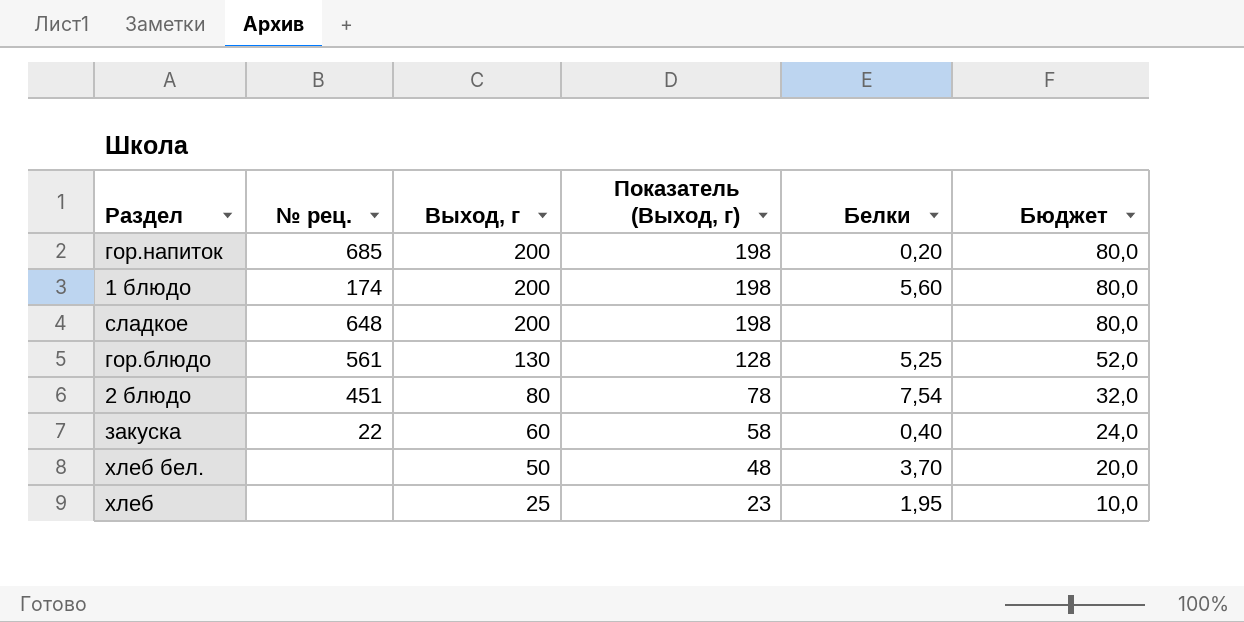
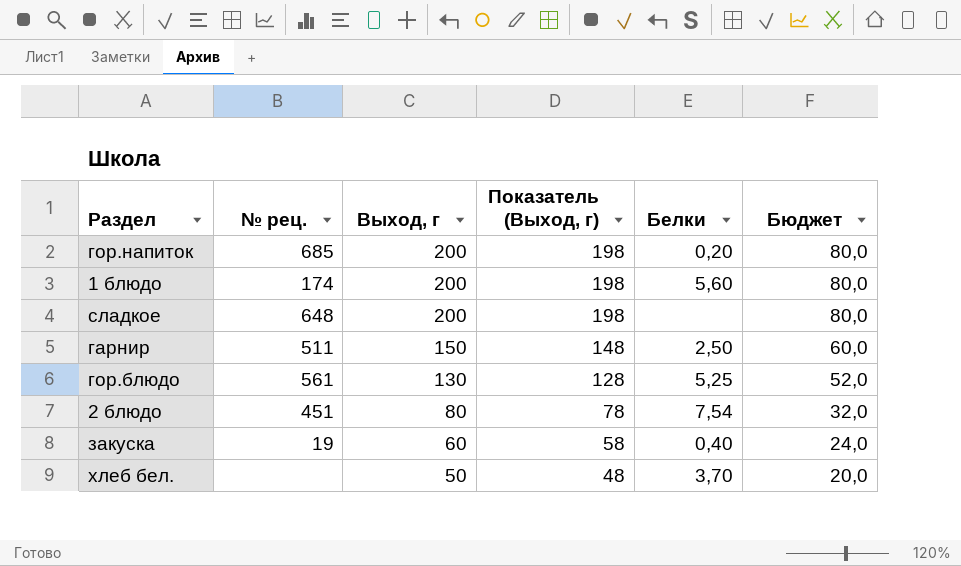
row хлеб: none | 25 | 23 | 1,95 | 10,0 -> none
row гарнир: none -> 511 | 150 | 148 | 2,50 | 60,0
закуска | № рец.: 22 -> 19

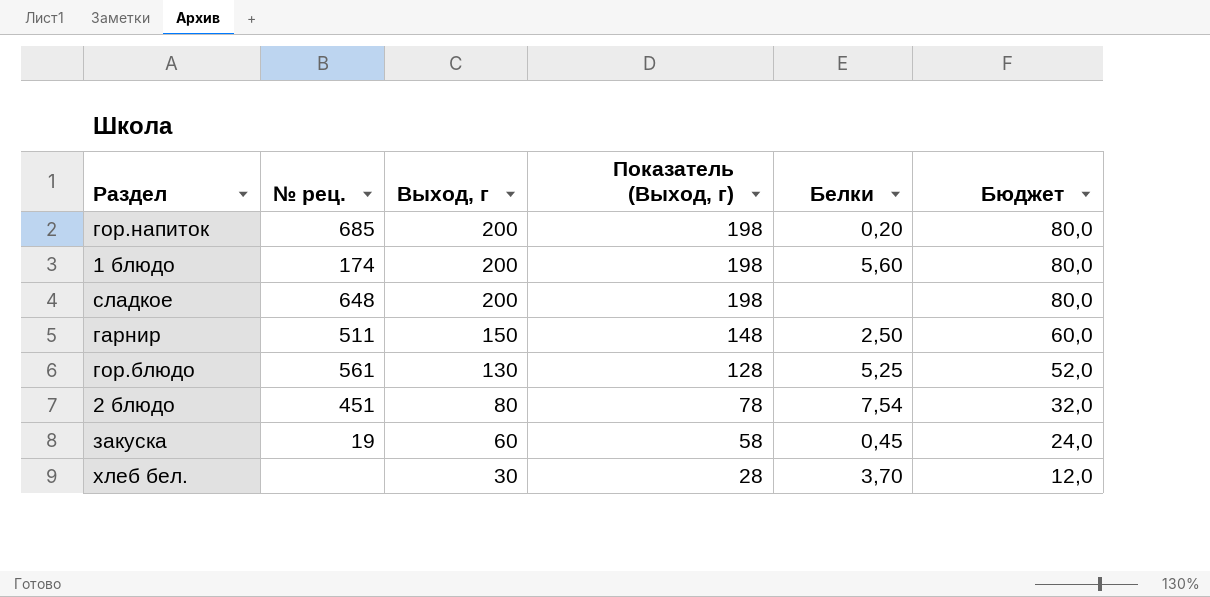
закуска | Белки: 0,40 -> 0,45
хлеб бел. | Выход, г: 50 -> 30
хлеб бел. | Показатель (Выход, г): 48 -> 28
хлеб бел. | Бюджет: 20,0 -> 12,0

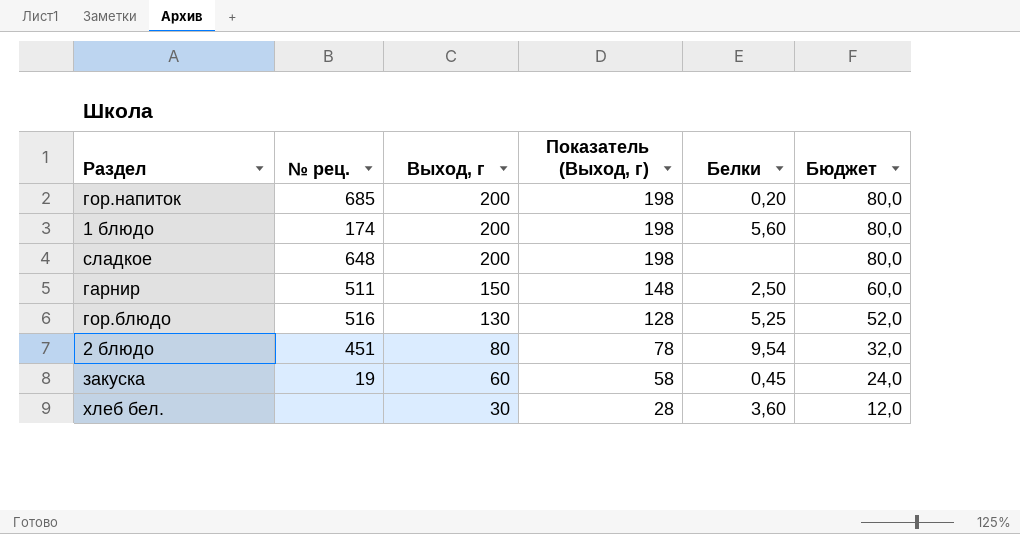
гор.блюдо | № рец.: 561 -> 516
2 блюдо | Белки: 7,54 -> 9,54
хлеб бел. | Белки: 3,70 -> 3,60

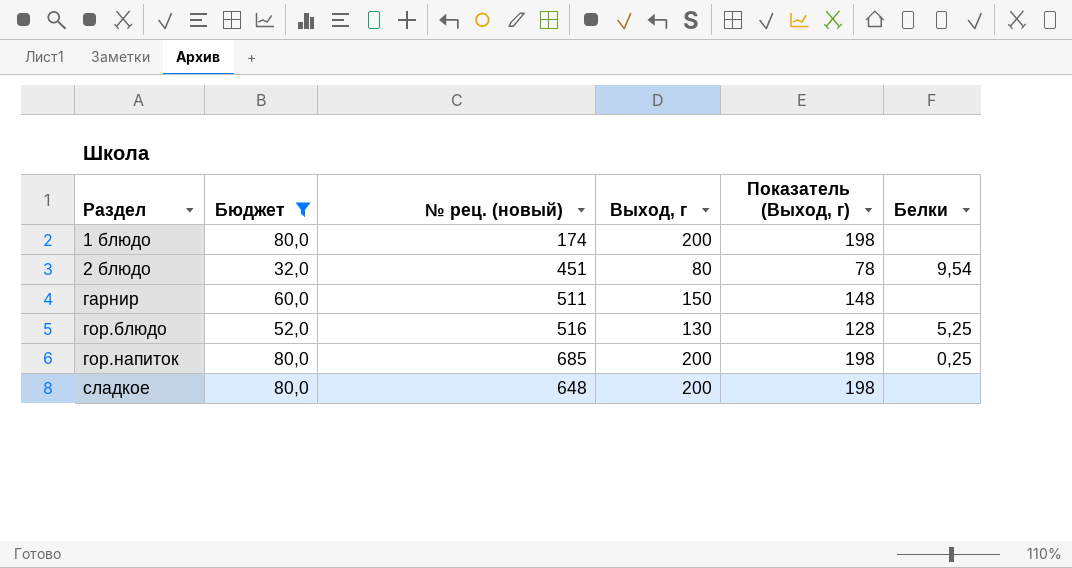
filter: none -> Бюджет >= 32,0
row order: Выход, г descending -> Раздел ascending
column Бюджет | position: 6 -> 2
column name: № рец. -> № рец. (новый)
1 блюдо | Белки: 5,60 -> none
гарнир | Белки: 2,50 -> none
гор.напиток | Белки: 0,20 -> 0,25

